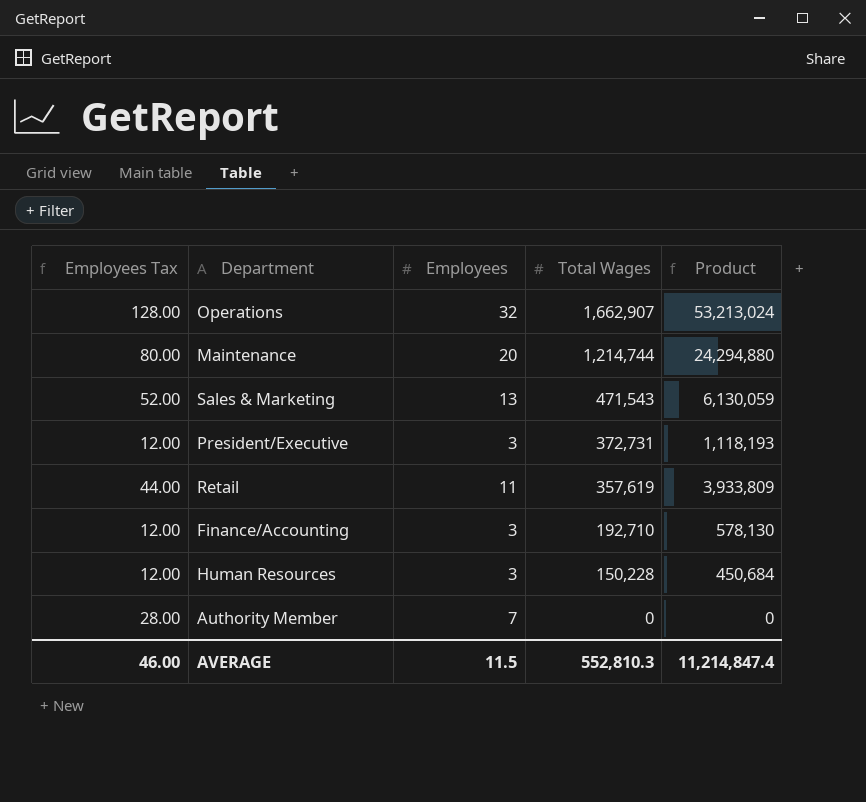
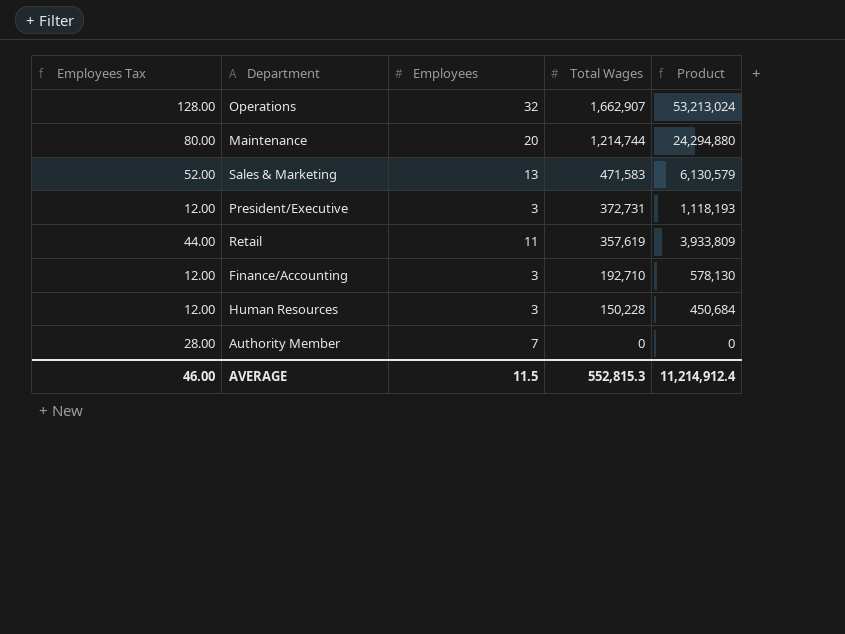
Sales & Marketing | Total Wages: 471,543 -> 471,583
Sales & Marketing | Product: 6,130,059 -> 6,130,579
AVERAGE | Total Wages: 552,810.3 -> 552,815.3
AVERAGE | Product: 11,214,847.4 -> 11,214,912.4

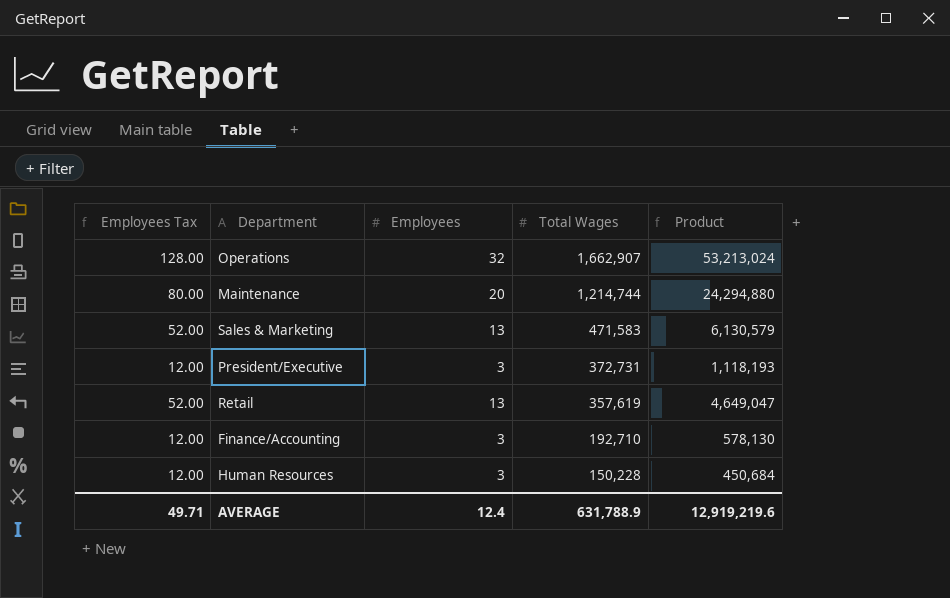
row Authority Member: 28.00 | 7 | 0 | 0 -> none
Retail | Employees Tax: 44.00 -> 52.00
Retail | Employees: 11 -> 13
Retail | Product: 3,933,809 -> 4,649,047
AVERAGE | Employees Tax: 46.00 -> 49.71
AVERAGE | Employees: 11.5 -> 12.4
AVERAGE | Total Wages: 552,815.3 -> 631,788.9
AVERAGE | Product: 11,214,912.4 -> 12,919,219.6

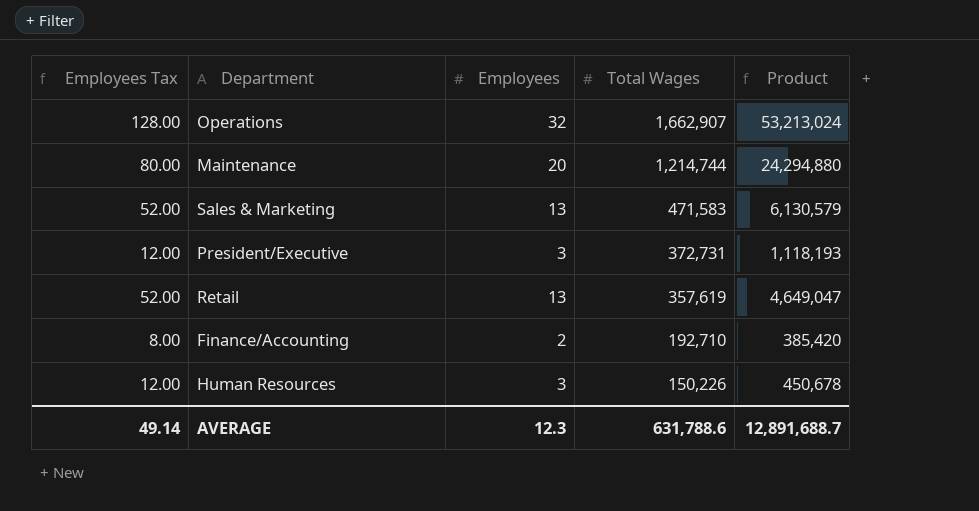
Finance/Accounting | Employees Tax: 12.00 -> 8.00
Finance/Accounting | Employees: 3 -> 2
Finance/Accounting | Product: 578,130 -> 385,420
Human Resources | Total Wages: 150,228 -> 150,226
Human Resources | Product: 450,684 -> 450,678
AVERAGE | Employees Tax: 49.71 -> 49.14
AVERAGE | Employees: 12.4 -> 12.3
AVERAGE | Total Wages: 631,788.9 -> 631,788.6
AVERAGE | Product: 12,919,219.6 -> 12,891,688.7

